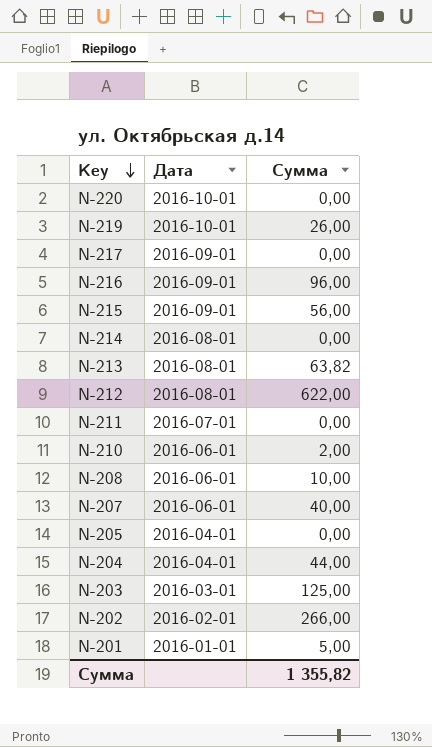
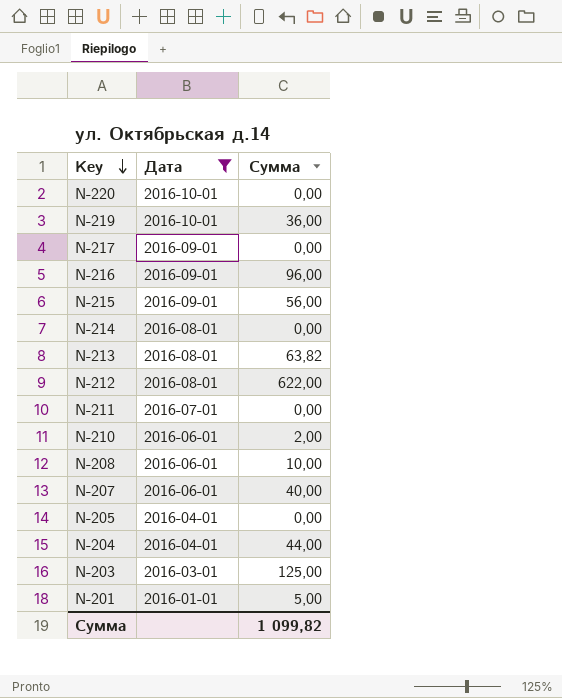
filter: none -> Дата != 2016-02-01
N-219 | Сумма: 26,00 -> 36,00
Сумма | Сумма: 1 355,82 -> 1 099,82

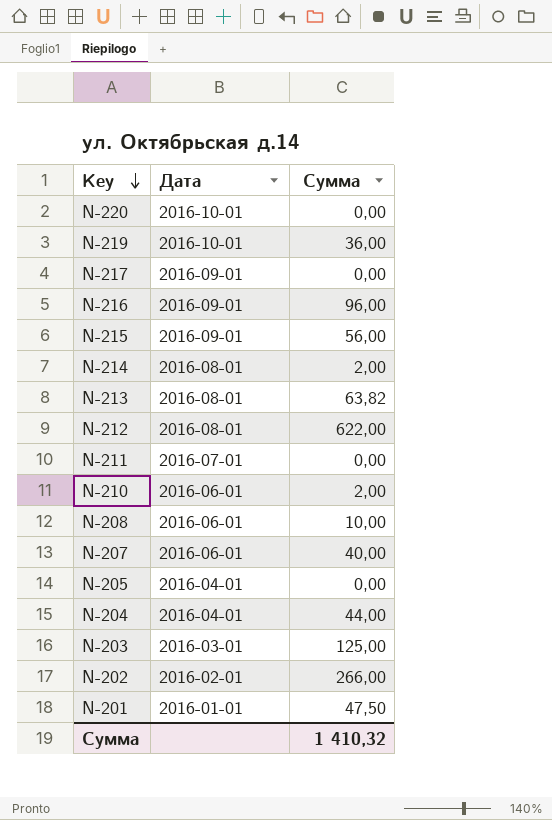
filter: Дата != 2016-02-01 -> none
N-214 | Сумма: 0,00 -> 2,00
N-201 | Сумма: 5,00 -> 47,50
Сумма | Сумма: 1 099,82 -> 1 410,32

